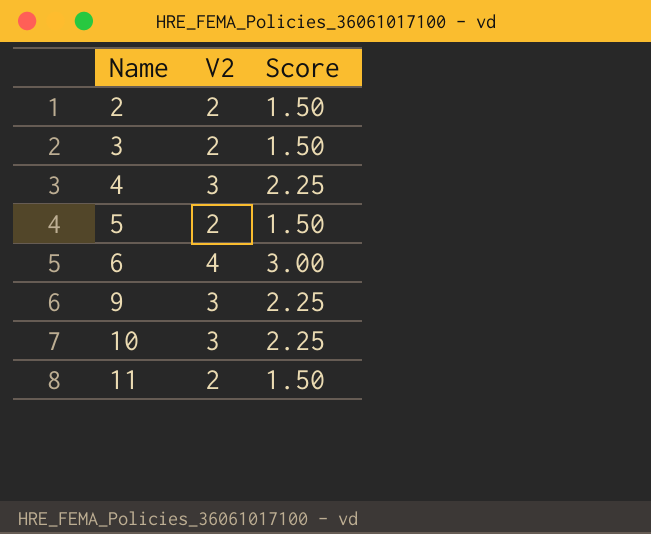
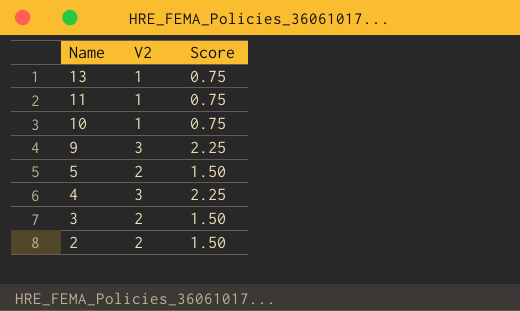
row order: Name ascending -> Name descending
row 6: 4 | 3.00 -> none
row 13: none -> 1 | 0.75
11 | V2: 2 -> 1
11 | Score: 1.50 -> 0.75
10 | V2: 3 -> 1
10 | Score: 2.25 -> 0.75

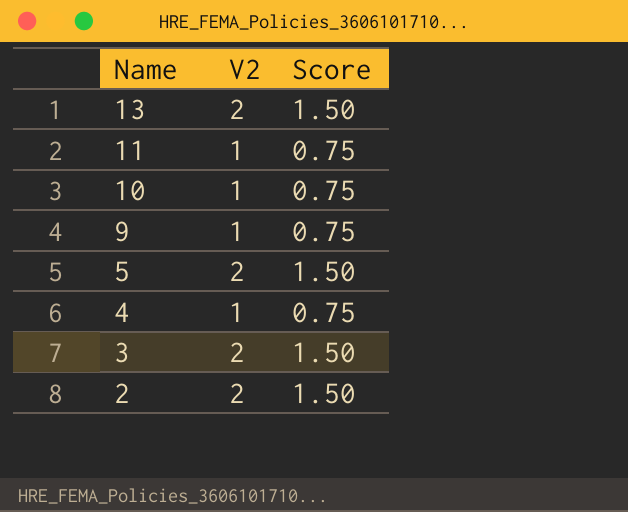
13 | V2: 1 -> 2
13 | Score: 0.75 -> 1.50
9 | V2: 3 -> 1
9 | Score: 2.25 -> 0.75
4 | V2: 3 -> 1
4 | Score: 2.25 -> 0.75

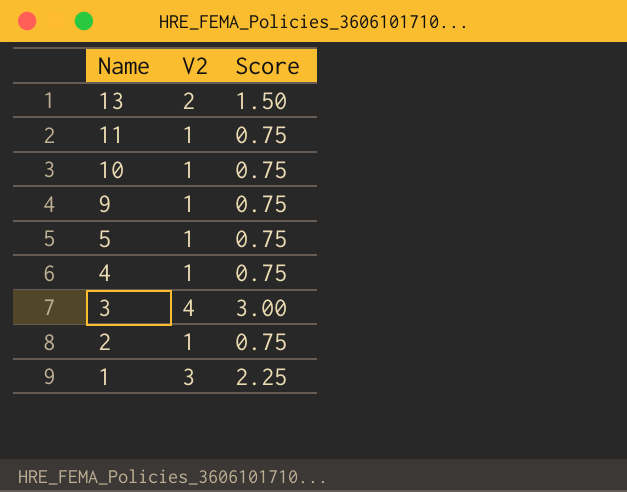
5 | V2: 2 -> 1
5 | Score: 1.50 -> 0.75
3 | V2: 2 -> 4
3 | Score: 1.50 -> 3.00
2 | V2: 2 -> 1
2 | Score: 1.50 -> 0.75
row 1: none -> 3 | 2.25

